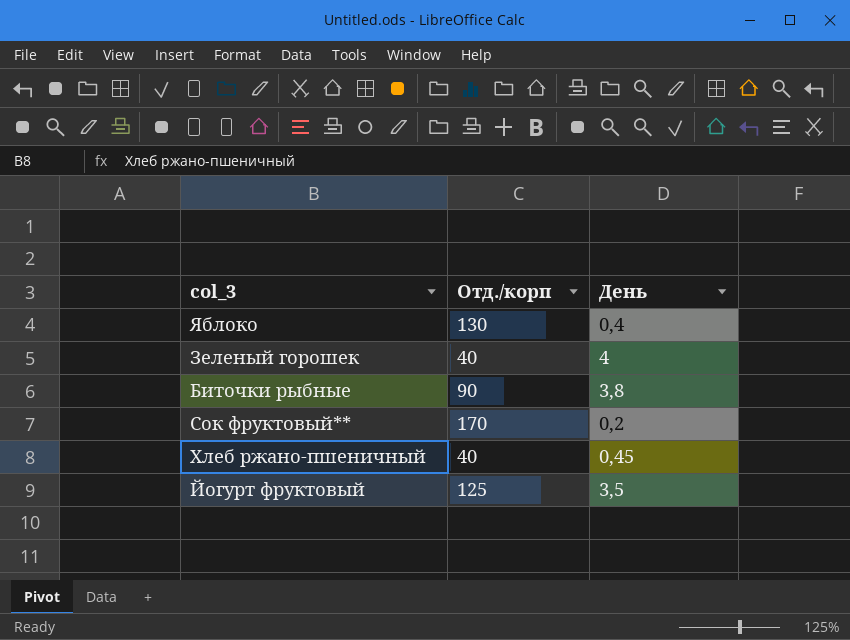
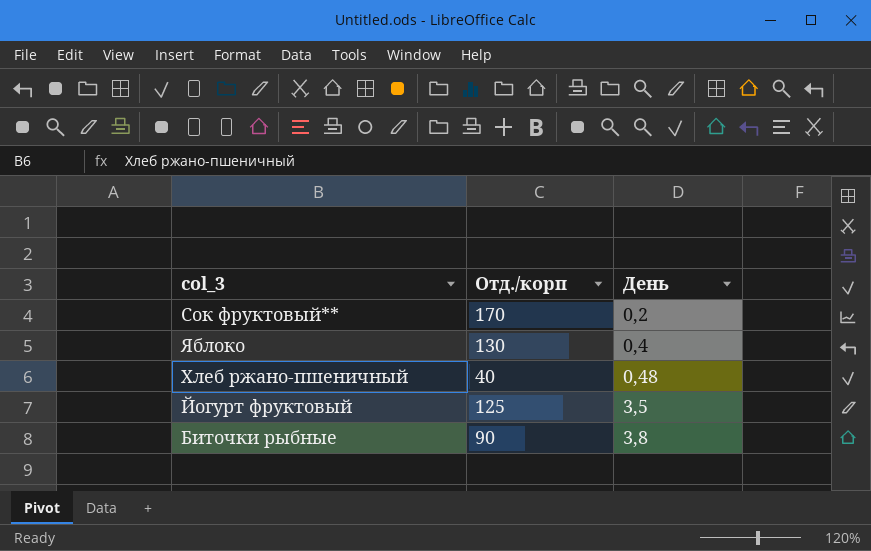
row order: none -> День ascending
row Зеленый горошек: 40 | 4 -> none
Хлеб ржано-пшеничный | День: 0,45 -> 0,48

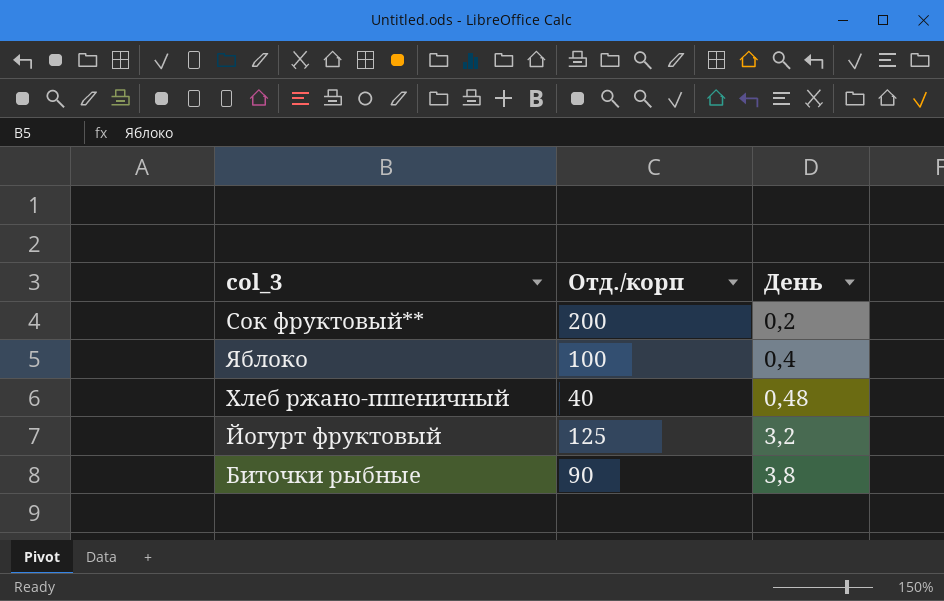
Сок фруктовый** | Отд./корп: 170 -> 200
Яблоко | Отд./корп: 130 -> 100
Йогурт фруктовый | День: 3,5 -> 3,2

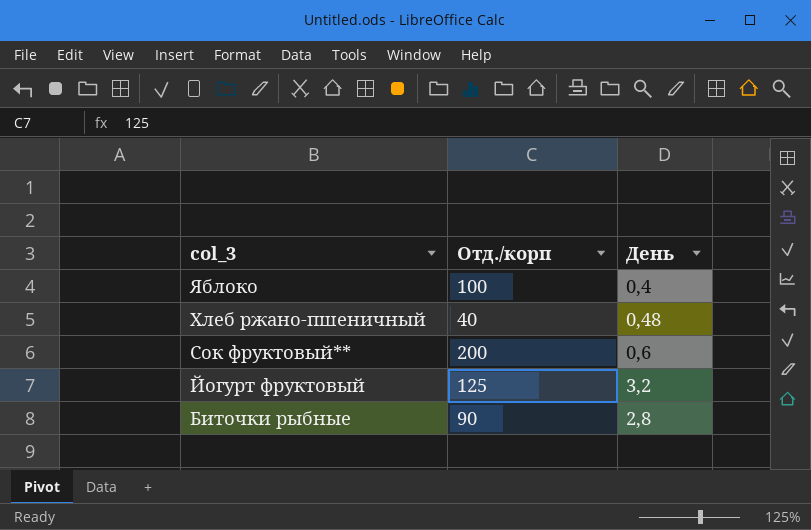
row order: День ascending -> col_3 descending
Сок фруктовый** | День: 0,2 -> 0,6
Биточки рыбные | День: 3,8 -> 2,8

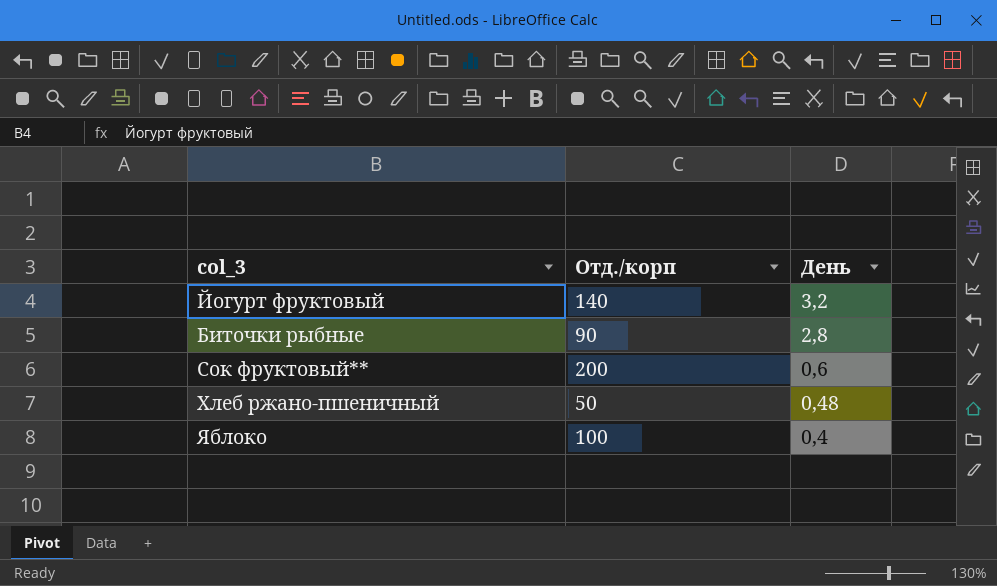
row order: col_3 descending -> День descending
Йогурт фруктовый | Отд./корп: 125 -> 140
Хлеб ржано-пшеничный | Отд./корп: 40 -> 50

